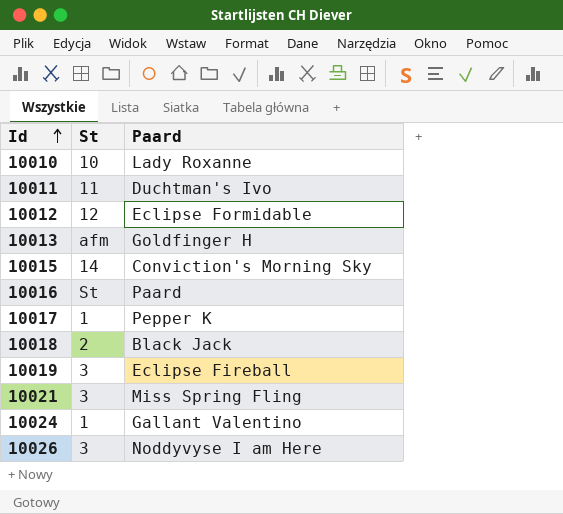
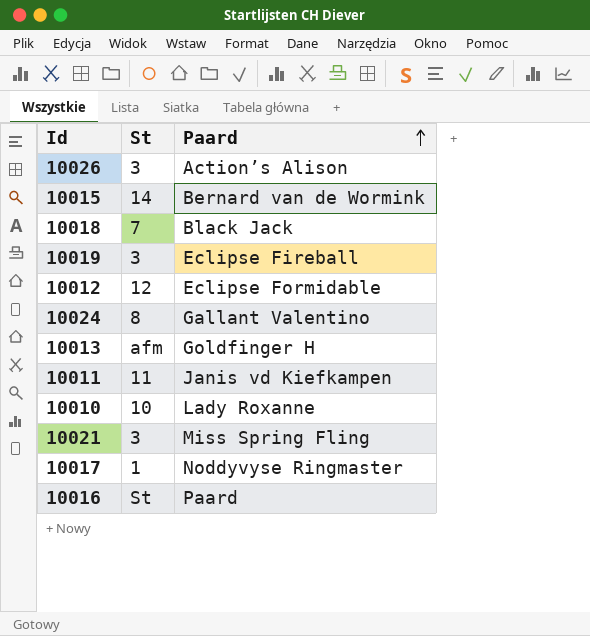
row order: Id ascending -> Paard ascending
10026 | Paard: Noddyvyse I am Here -> Action’s Alison
10015 | Paard: Conviction's Morning Sky -> Bernard van de Wormink
10018 | St: 2 -> 7
10024 | St: 1 -> 8
10011 | Paard: Duchtman's Ivo -> Janis vd Kiefkampen
10017 | Paard: Pepper K -> Noddyvyse Ringmaster

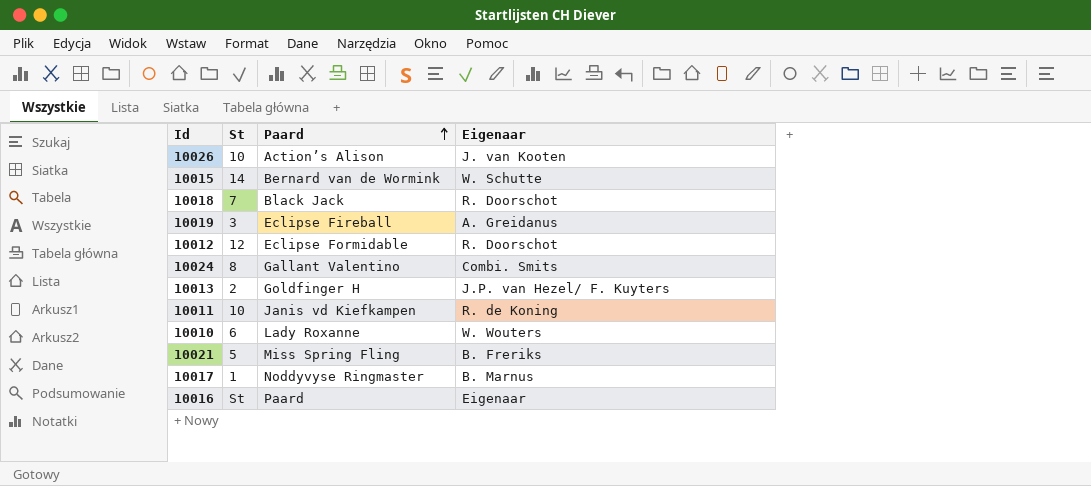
column Eigenaar | position: none -> 4
10026 | St: 3 -> 10
10013 | St: afm -> 2
10011 | St: 11 -> 10
10010 | St: 10 -> 6
10021 | St: 3 -> 5

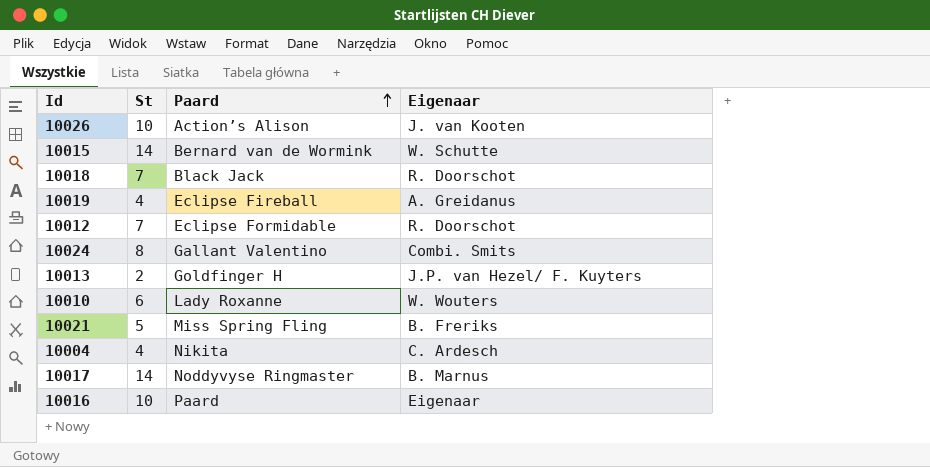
row 10011: 10 | Janis vd Kiefkampen | R. de Koning -> none
10019 | St: 3 -> 4
10012 | St: 12 -> 7
row 10004: none -> 4 | Nikita | C. Ardesch
10017 | St: 1 -> 14
10016 | St: St -> 10

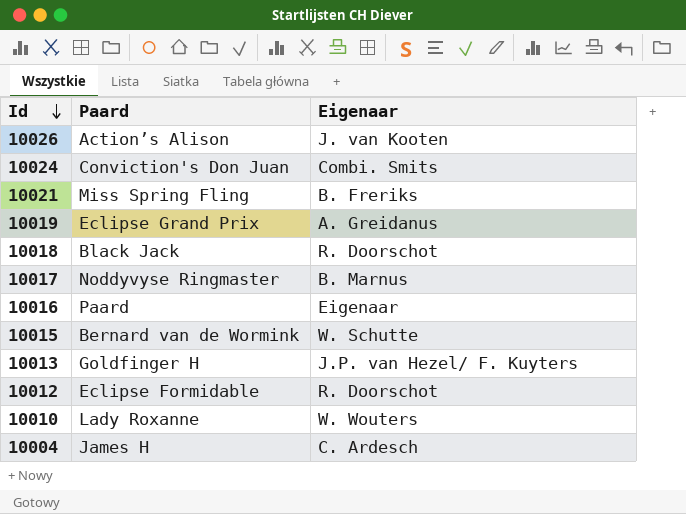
row order: Paard ascending -> Id descending
column St | position: 2 -> none
10024 | Paard: Gallant Valentino -> Conviction's Don Juan
10019 | Paard: Eclipse Fireball -> Eclipse Grand Prix
10004 | Paard: Nikita -> James H

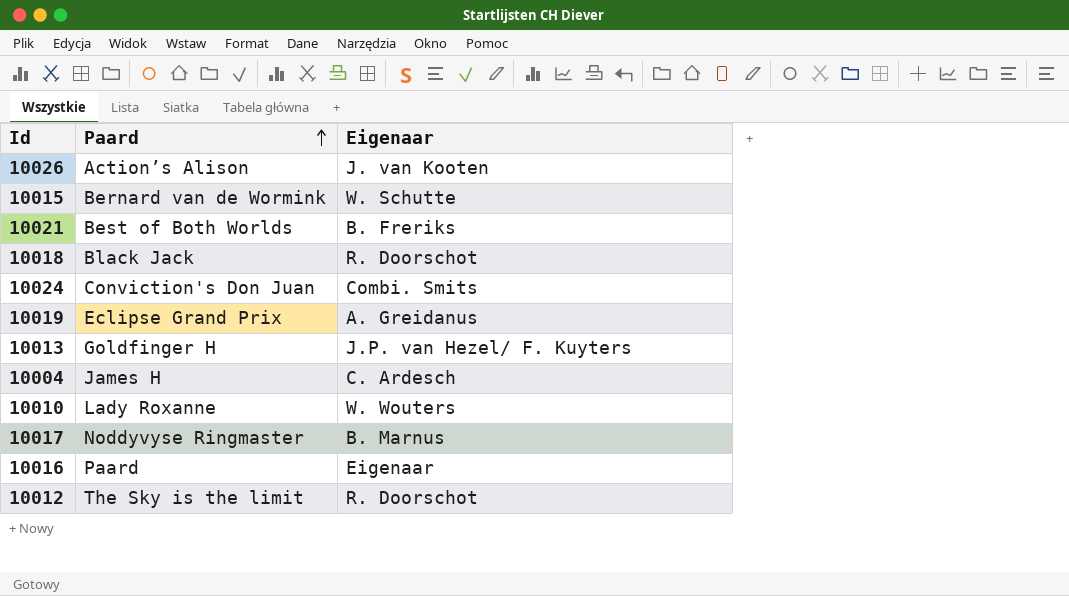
row order: Id descending -> Paard ascending
10021 | Paard: Miss Spring Fling -> Best of Both Worlds
10012 | Paard: Eclipse Formidable -> The Sky is the limit

